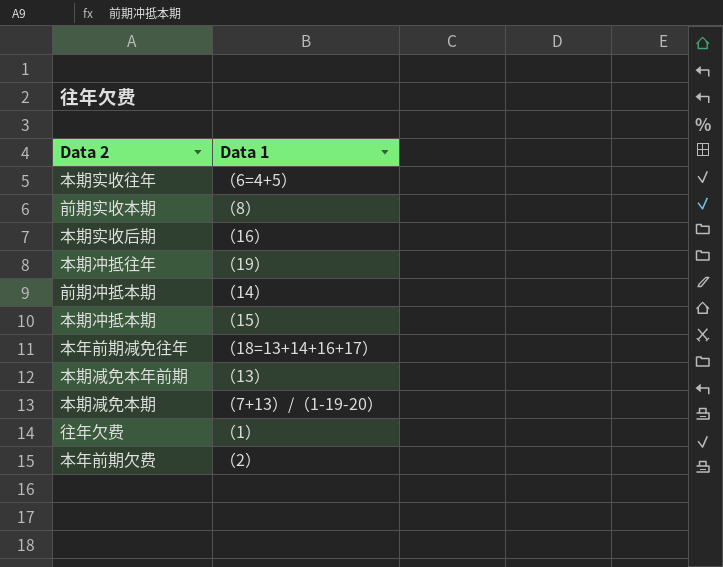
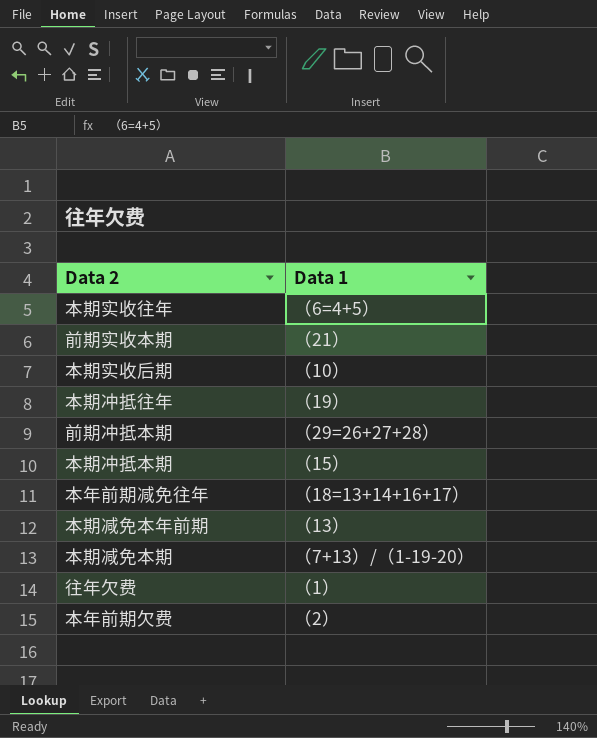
前期实收本期 | Data 1: （8） -> （21）
本期实收后期 | Data 1: （16） -> （10）
前期冲抵本期 | Data 1: （14） -> （29=26+27+28）

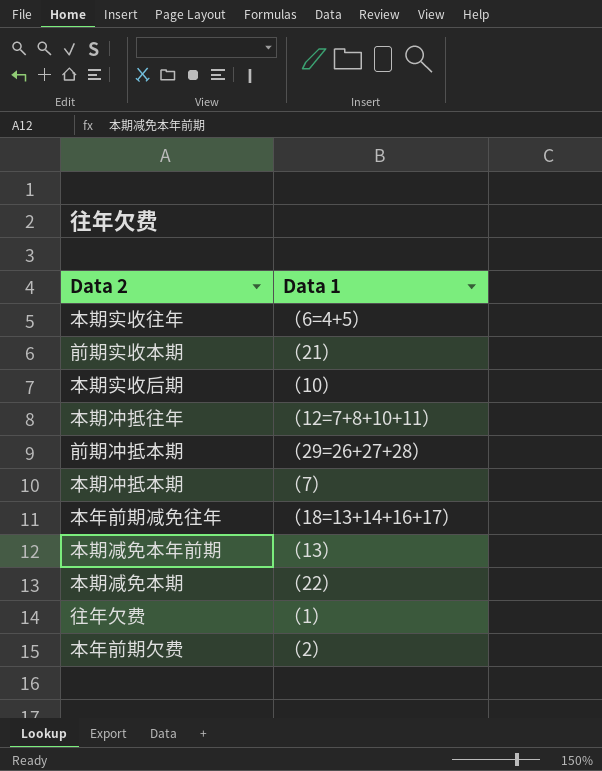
本期冲抵往年 | Data 1: （19） -> （12=7+8+10+11）
本期冲抵本期 | Data 1: （15） -> （7）
本期减免本期 | Data 1: （7+13）/（1-19-20） -> （22）

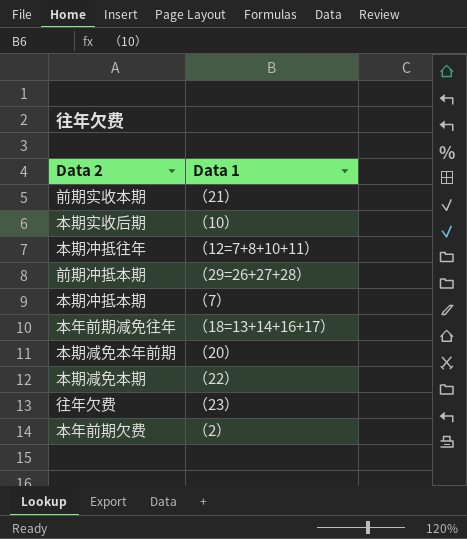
row 本期实收往年: （6=4+5） -> none
本期减免本年前期 | Data 1: （13） -> （20）
往年欠费 | Data 1: （1） -> （23）

